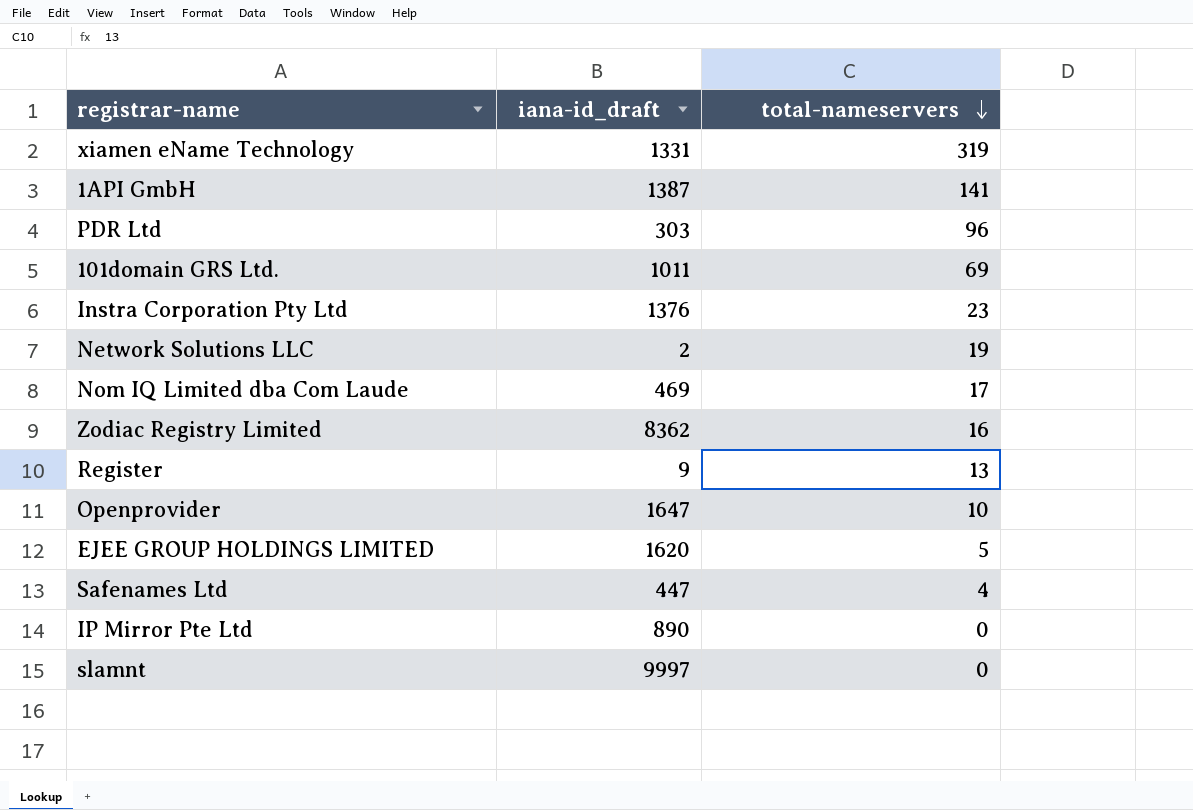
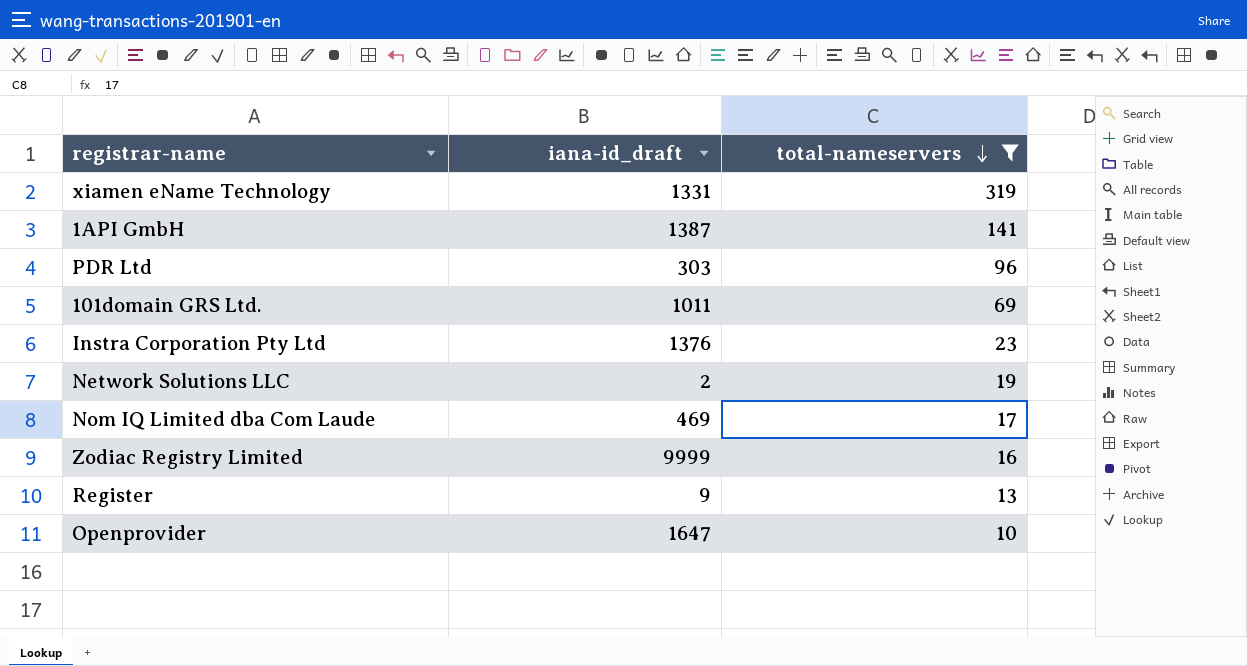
filter: none -> total-nameservers >= 10
Zodiac Registry Limited | iana-id_draft: 8362 -> 9999

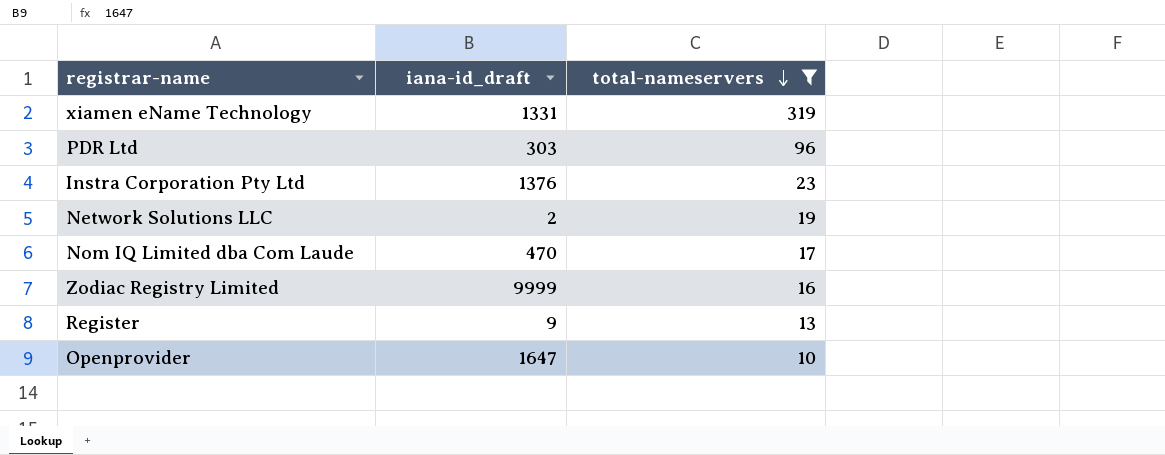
row 1API GmbH: 1387 | 141 -> none
row 101domain GRS Ltd.: 1011 | 69 -> none
Nom IQ Limited dba Com Laude | iana-id_draft: 469 -> 470

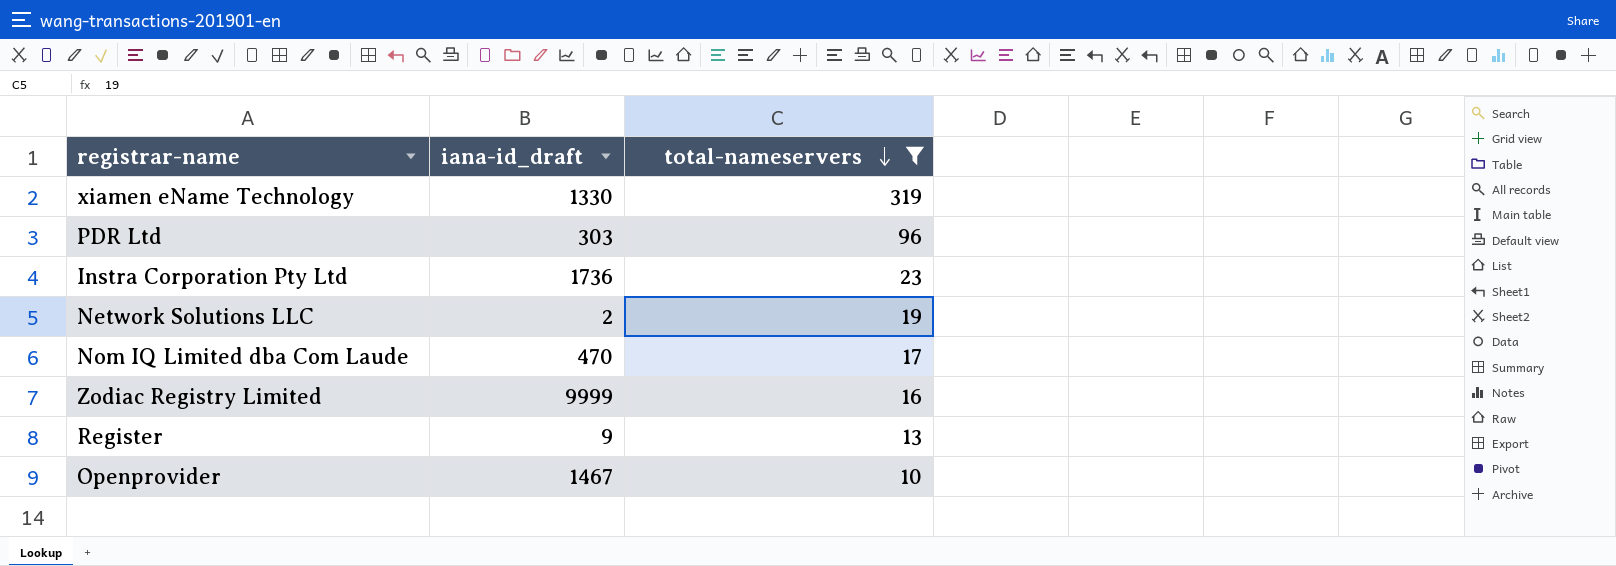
xiamen eName Technology | iana-id_draft: 1331 -> 1330
Instra Corporation Pty Ltd | iana-id_draft: 1376 -> 1736
Openprovider | iana-id_draft: 1647 -> 1467

